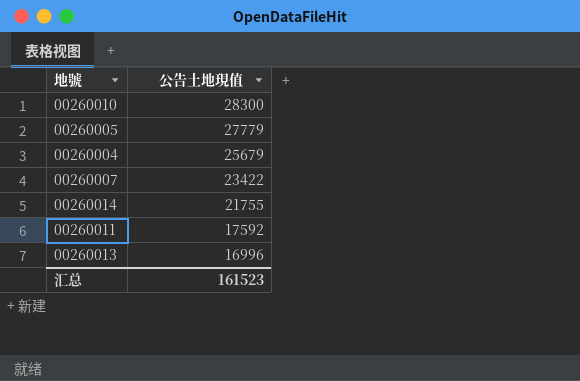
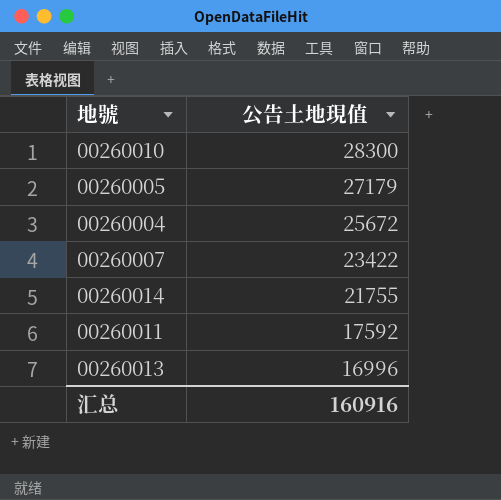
00260005 | 公告土地現值: 27779 -> 27179
00260004 | 公告土地現值: 25679 -> 25672
汇总 | 公告土地現值: 161523 -> 160916

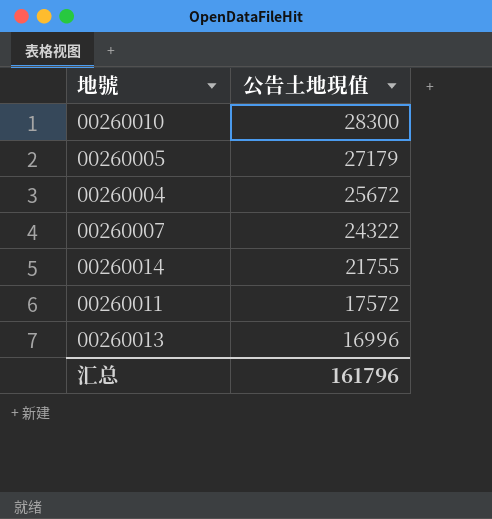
00260007 | 公告土地現值: 23422 -> 24322
00260011 | 公告土地現值: 17592 -> 17572
汇总 | 公告土地現值: 160916 -> 161796

